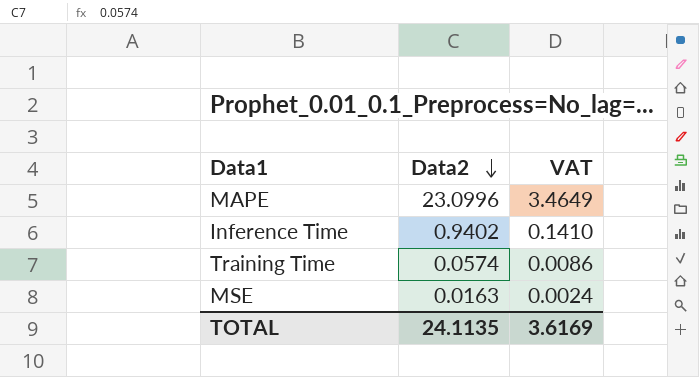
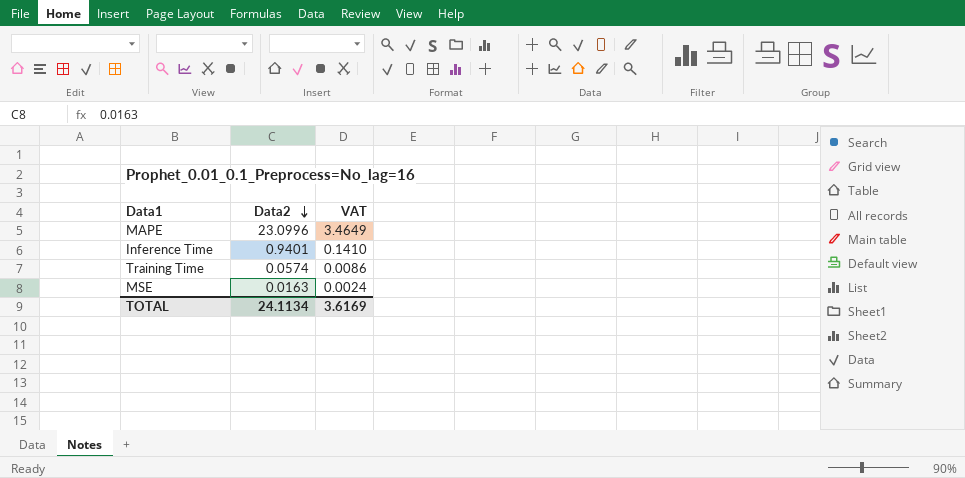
Inference Time | Data2: 0.9402 -> 0.9401
TOTAL | Data2: 24.1135 -> 24.1134

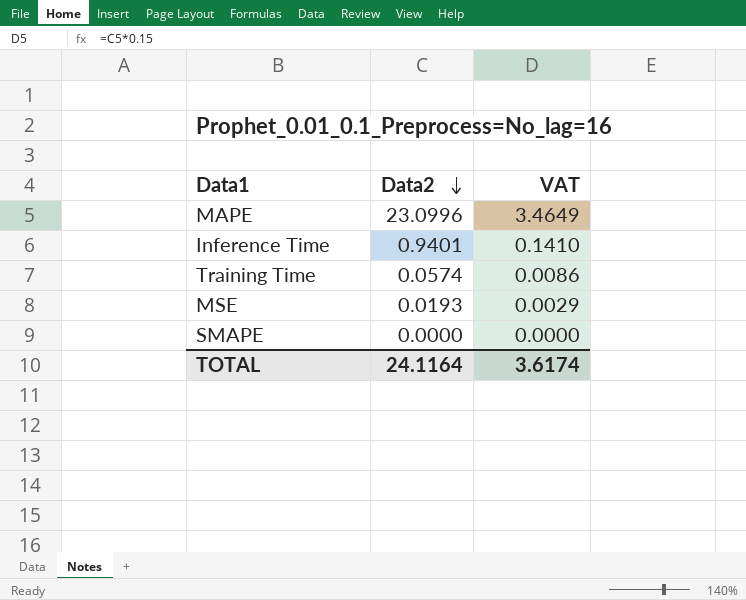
MSE | Data2: 0.0163 -> 0.0193
MSE | VAT: 0.0024 -> 0.0029
row SMAPE: none -> 0.0000 | 0.0000
TOTAL | Data2: 24.1134 -> 24.1164
TOTAL | VAT: 3.6169 -> 3.6174

